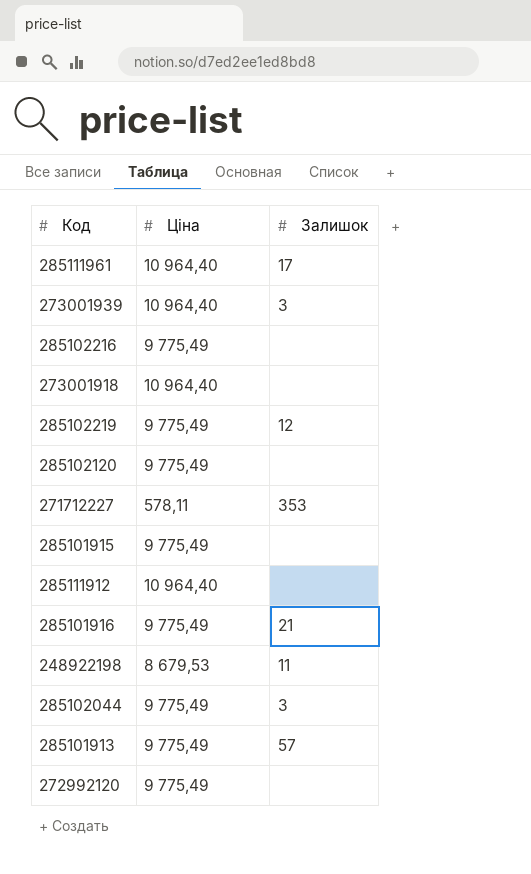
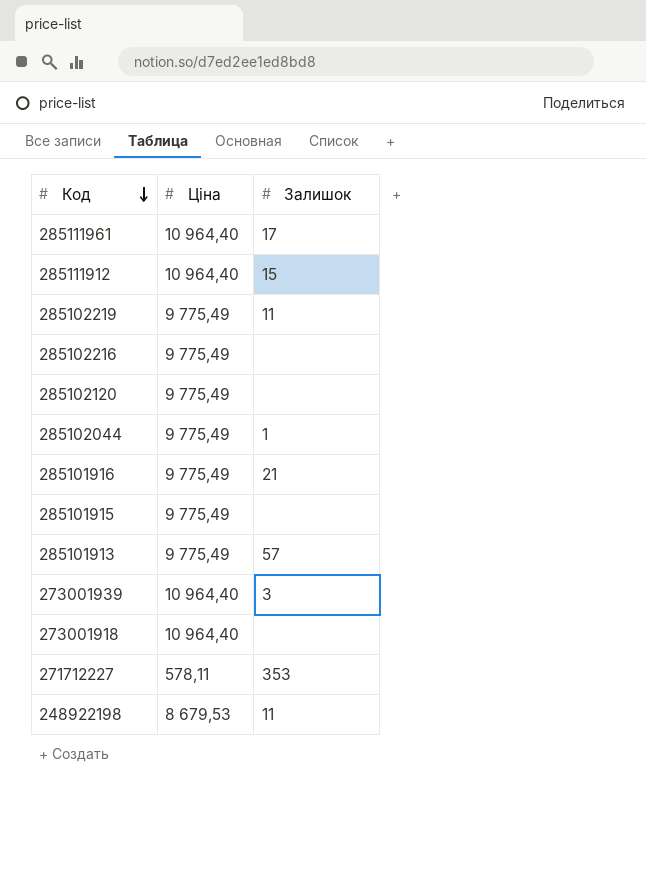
row order: none -> Код descending
row 272992120: 9 775,49 | none -> none
285111912 | Залишок: none -> 15
285102219 | Залишок: 12 -> 11
285102044 | Залишок: 3 -> 1

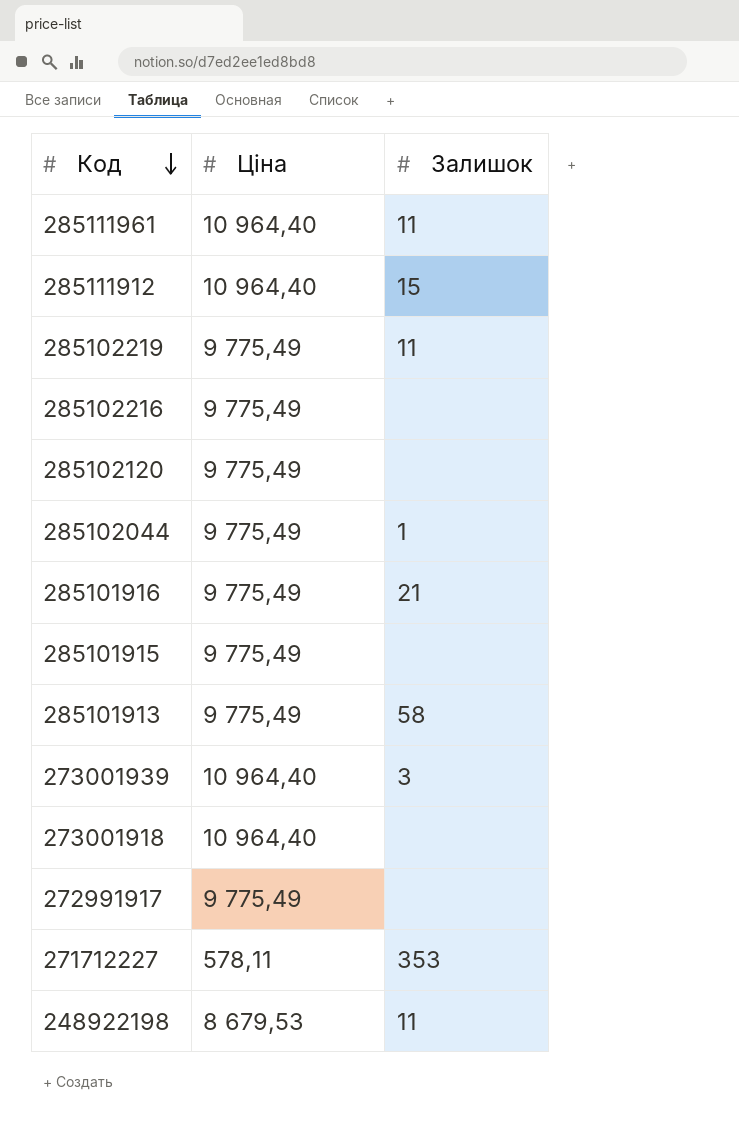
285111961 | Залишок: 17 -> 11
285101913 | Залишок: 57 -> 58
row 272991917: none -> 9 775,49 | none

